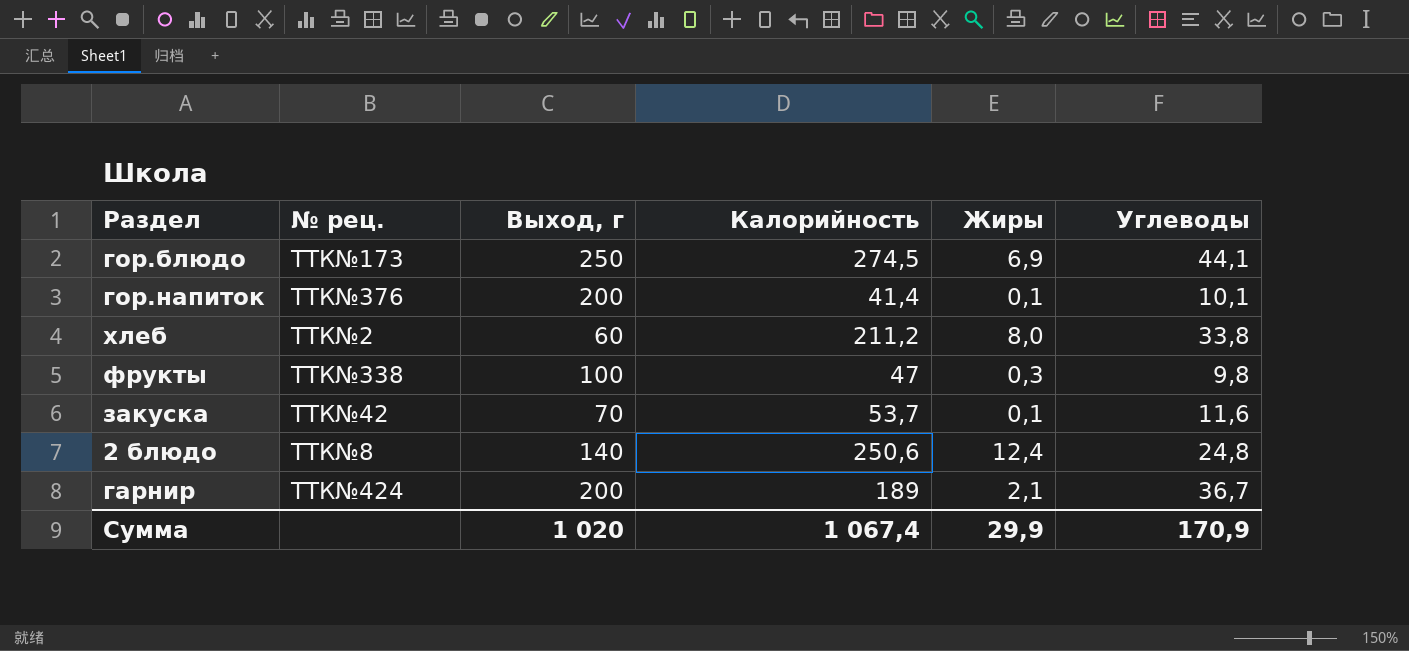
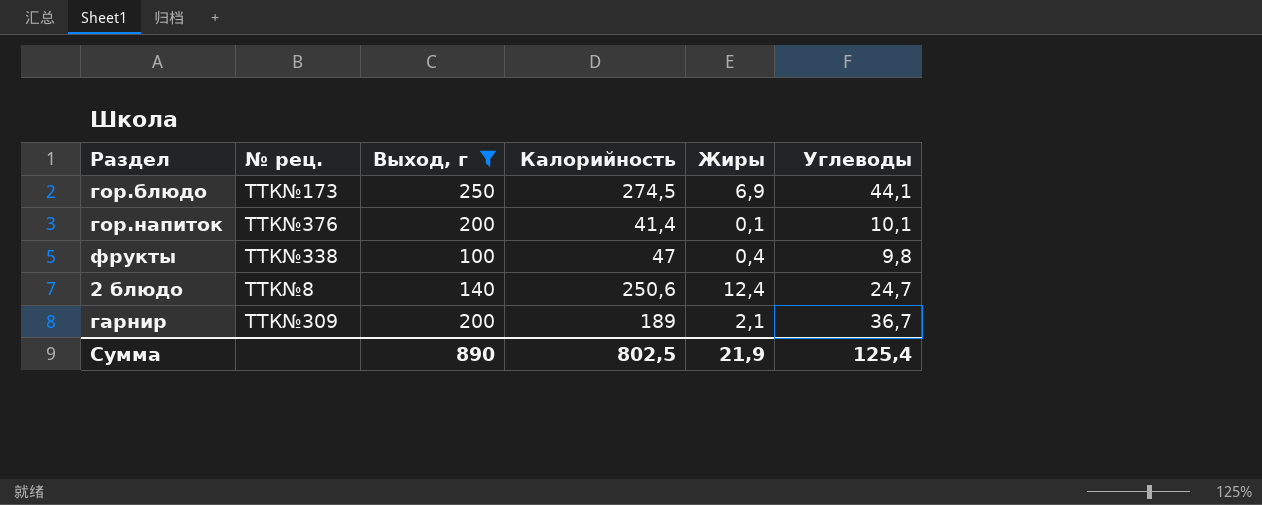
filter: none -> Выход, г >= 100
фрукты | Жиры: 0,3 -> 0,4
2 блюдо | Углеводы: 24,8 -> 24,7
гарнир | № рец.: ТТК№424 -> ТТК№309
Сумма | Выход, г: 1 020 -> 890
Сумма | Калорийность: 1 067,4 -> 802,5
Сумма | Жиры: 29,9 -> 21,9
Сумма | Углеводы: 170,9 -> 125,4

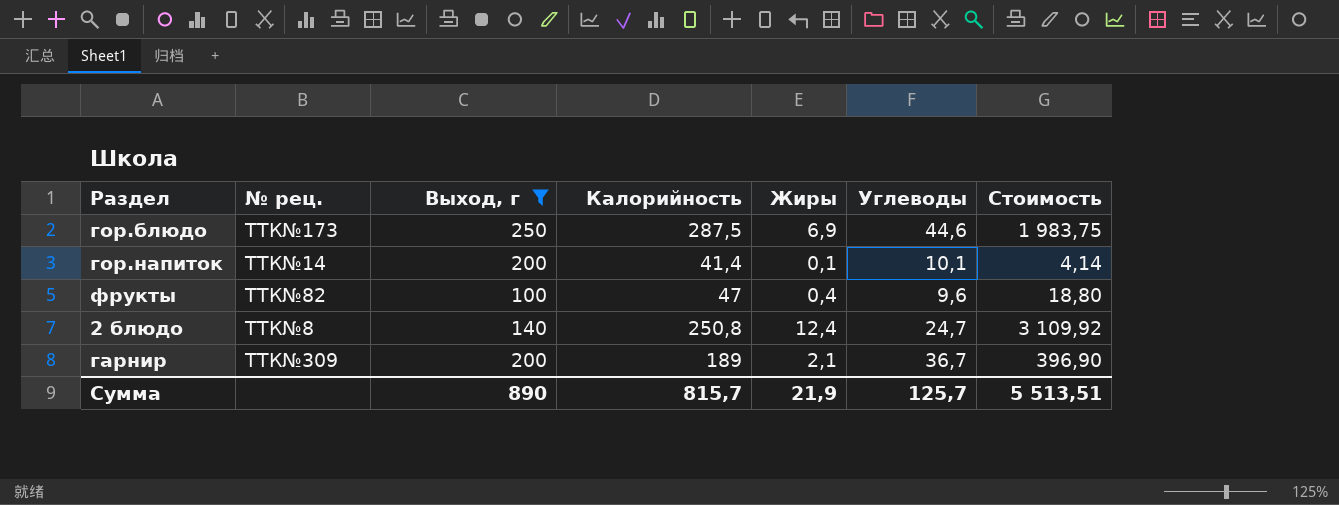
column Стоимость | formula: none -> [Калорийность] * [Жиры]
гор.блюдо | Калорийность: 274,5 -> 287,5
гор.блюдо | Углеводы: 44,1 -> 44,6
гор.напиток | № рец.: ТТК№376 -> ТТК№14
фрукты | № рец.: ТТК№338 -> ТТК№82
фрукты | Углеводы: 9,8 -> 9,6
2 блюдо | Калорийность: 250,6 -> 250,8
Сумма | Калорийность: 802,5 -> 815,7
Сумма | Углеводы: 125,4 -> 125,7

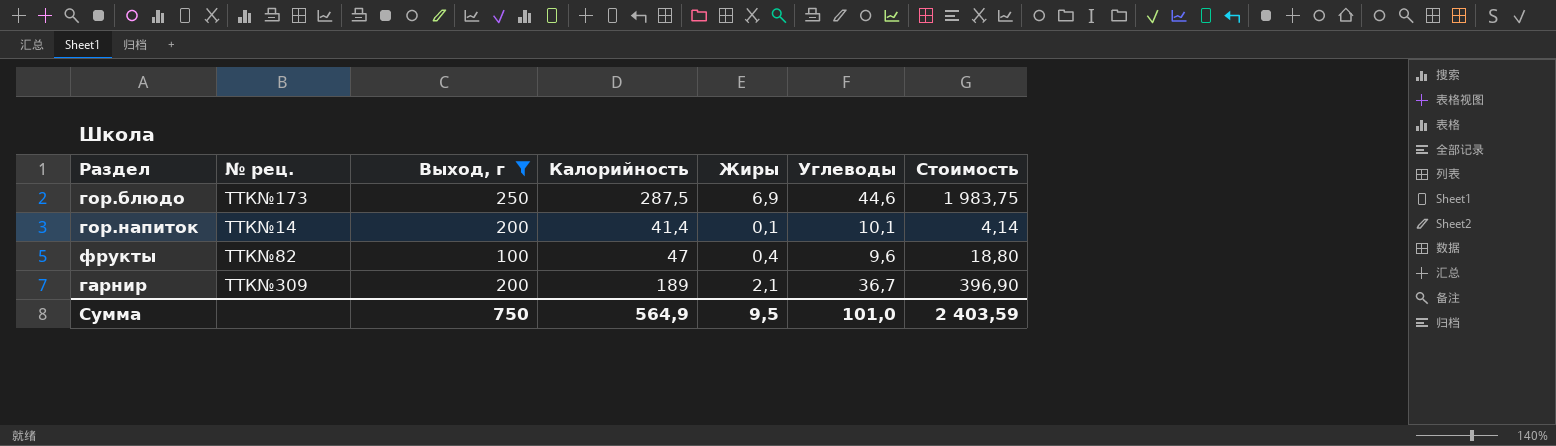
row 2 блюдо: ТТК№8 | 140 | 250,8 | 12,4 | 24,7 | 3 109,92 -> none
Сумма | Выход, г: 890 -> 750
Сумма | Калорийность: 815,7 -> 564,9
Сумма | Жиры: 21,9 -> 9,5
Сумма | Углеводы: 125,7 -> 101,0
Сумма | Стоимость: 5 513,51 -> 2 403,59

